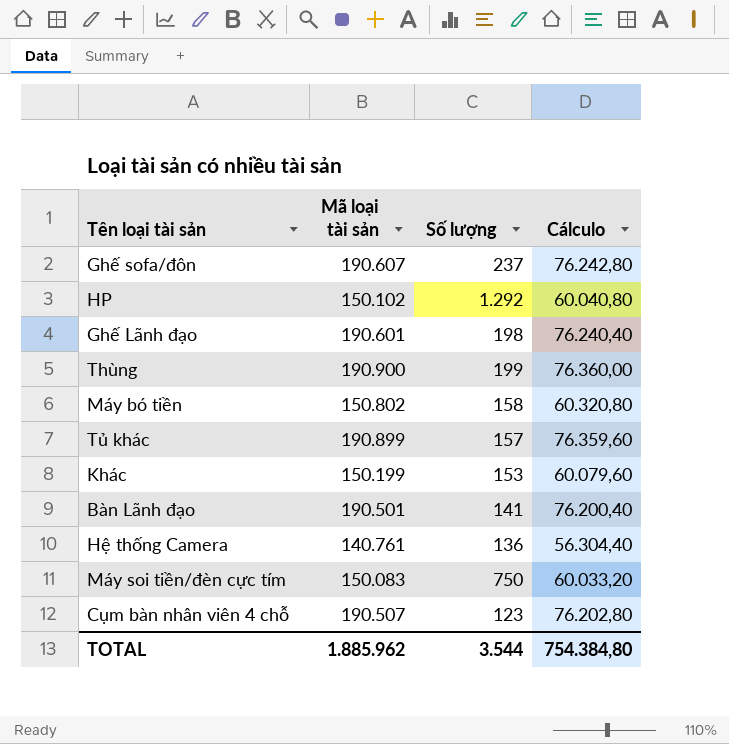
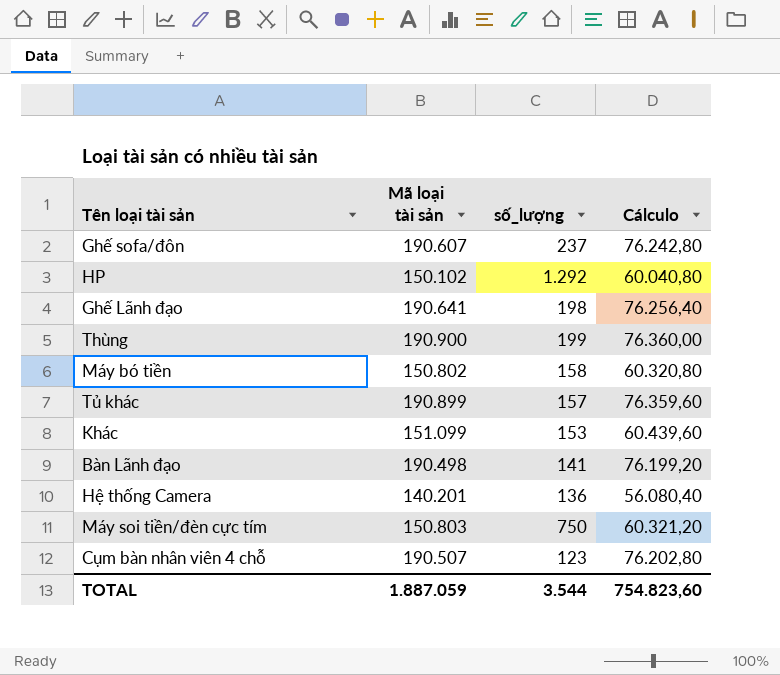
column name: Số lượng -> số_lượng
Ghế Lãnh đạo | Mã loại tài sản: 190.601 -> 190.641
Ghế Lãnh đạo | Cálculo: 76.240,40 -> 76.256,40
Khác | Mã loại tài sản: 150.199 -> 151.099
Khác | Cálculo: 60.079,60 -> 60.439,60
Bàn Lãnh đạo | Mã loại tài sản: 190.501 -> 190.498
Bàn Lãnh đạo | Cálculo: 76.200,40 -> 76.199,20
Hệ thống Camera | Mã loại tài sản: 140.761 -> 140.201
Hệ thống Camera | Cálculo: 56.304,40 -> 56.080,40
Máy soi tiền/đèn cực tím | Mã loại tài sản: 150.083 -> 150.803
Máy soi tiền/đèn cực tím | Cálculo: 60.033,20 -> 60.321,20
TOTAL | Mã loại tài sản: 1.885.962 -> 1.887.059
TOTAL | Cálculo: 754.384,80 -> 754.823,60

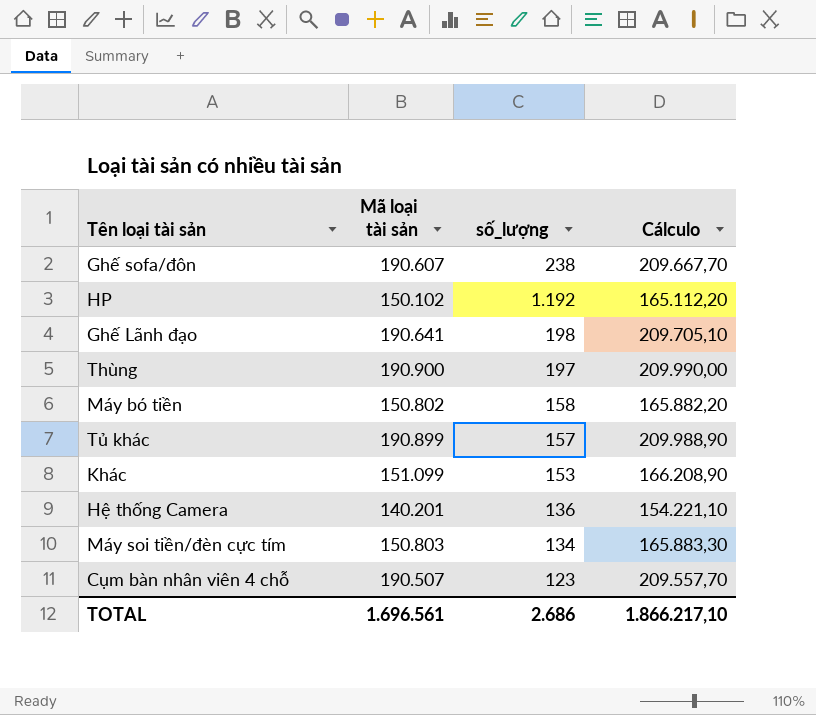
column Cálculo | formula: [Mã loại tài sản] * 0,4 -> [Mã loại tài sản] * 1,1
row Bàn Lãnh đạo: 190.498 | 141 | 76.199,20 -> none
Ghế sofa/đôn | số_lượng: 237 -> 238
HP | số_lượng: 1.292 -> 1.192
Thùng | số_lượng: 199 -> 197
Máy soi tiền/đèn cực tím | số_lượng: 750 -> 134
TOTAL | Mã loại tài sản: 1.887.059 -> 1.696.561
TOTAL | số_lượng: 3.544 -> 2.686
TOTAL | Cálculo: 754.823,60 -> 1.866.217,10

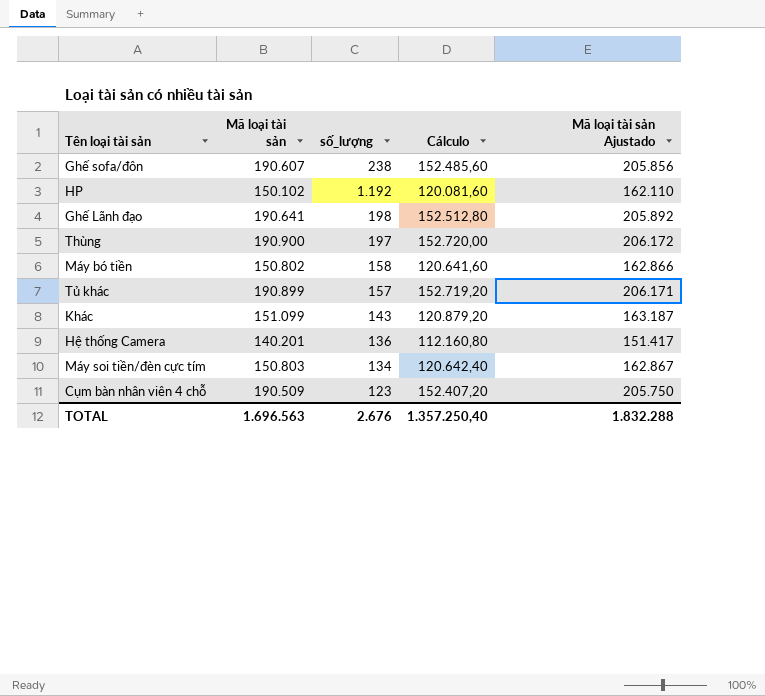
column Cálculo | formula: [Mã loại tài sản] * 1,1 -> [Mã loại tài sản] * 0,8
column Mã loại tài sản Ajustado | formula: none -> [Mã loại tài sản] * 1,08
Khác | số_lượng: 153 -> 143
Cụm bàn nhân viên 4 chỗ | Mã loại tài sản: 190.507 -> 190.509
TOTAL | Mã loại tài sản: 1.696.561 -> 1.696.563
TOTAL | số_lượng: 2.686 -> 2.676
TOTAL | Cálculo: 1.866.217,10 -> 1.357.250,40

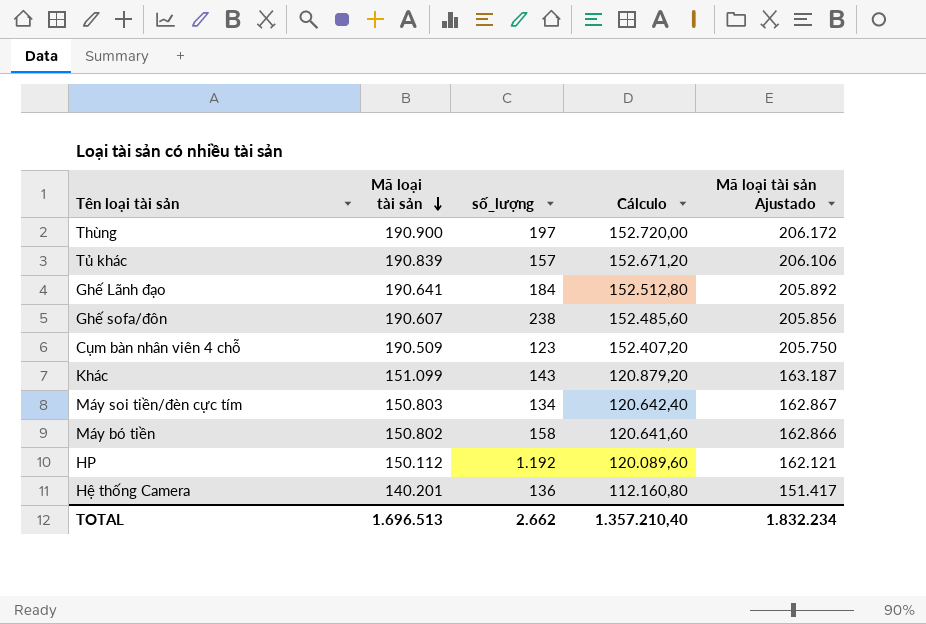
row order: none -> Mã loại tài sản descending
Tủ khác | Mã loại tài sản: 190.899 -> 190.839
Tủ khác | Cálculo: 152.719,20 -> 152.671,20
Tủ khác | Mã loại tài sản Ajustado: 206.171 -> 206.106
Ghế Lãnh đạo | số_lượng: 198 -> 184
HP | Mã loại tài sản: 150.102 -> 150.112
HP | Cálculo: 120.081,60 -> 120.089,60
HP | Mã loại tài sản Ajustado: 162.110 -> 162.121
TOTAL | Mã loại tài sản: 1.696.563 -> 1.696.513
TOTAL | số_lượng: 2.676 -> 2.662
TOTAL | Cálculo: 1.357.250,40 -> 1.357.210,40
TOTAL | Mã loại tài sản Ajustado: 1.832.288 -> 1.832.234

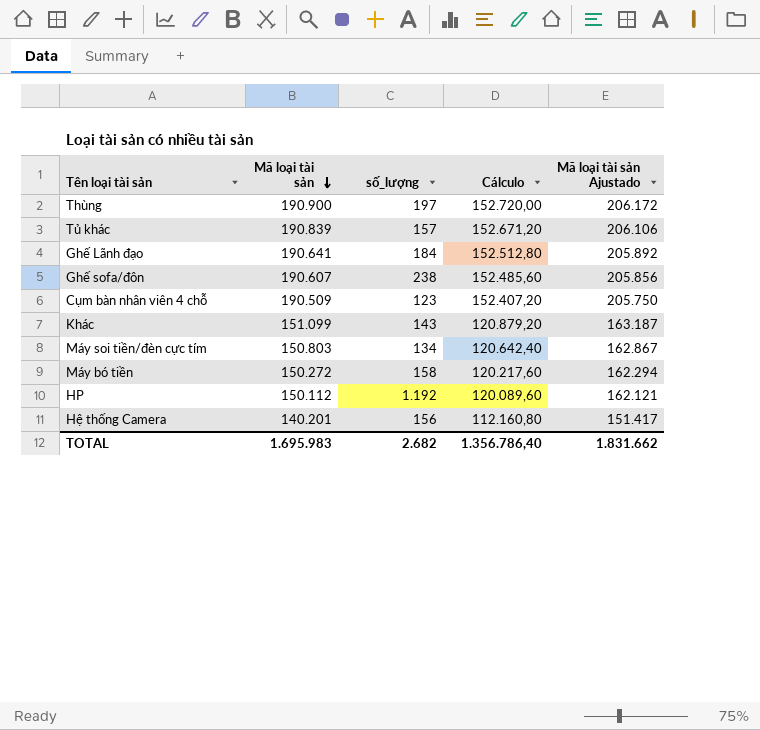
Máy bó tiền | Mã loại tài sản: 150.802 -> 150.272
Máy bó tiền | Cálculo: 120.641,60 -> 120.217,60
Máy bó tiền | Mã loại tài sản Ajustado: 162.866 -> 162.294
Hệ thống Camera | số_lượng: 136 -> 156
TOTAL | Mã loại tài sản: 1.696.513 -> 1.695.983
TOTAL | số_lượng: 2.662 -> 2.682
TOTAL | Cálculo: 1.357.210,40 -> 1.356.786,40
TOTAL | Mã loại tài sản Ajustado: 1.832.234 -> 1.831.662

